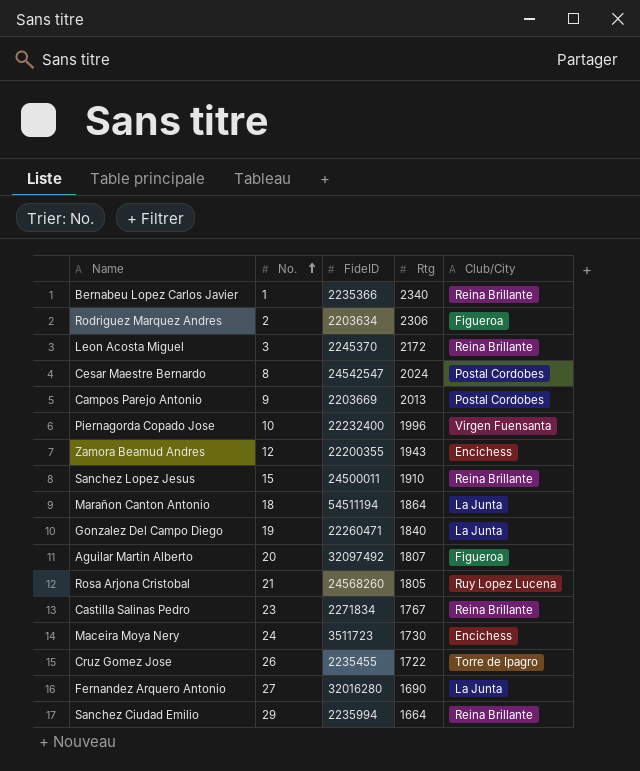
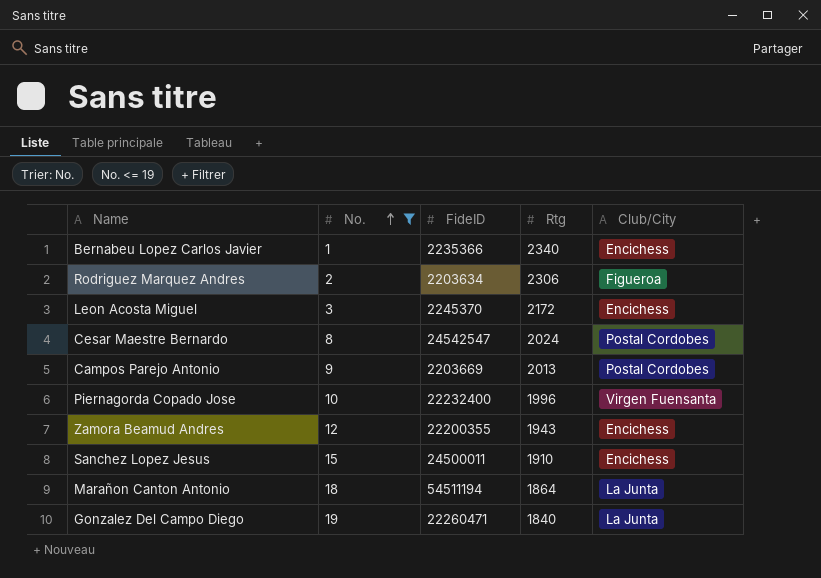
filter: none -> No. <= 19
Bernabeu Lopez Carlos Javier | Club/City: Reina Brillante -> Encichess
Leon Acosta Miguel | Club/City: Reina Brillante -> Encichess
Sanchez Lopez Jesus | Club/City: Reina Brillante -> Encichess

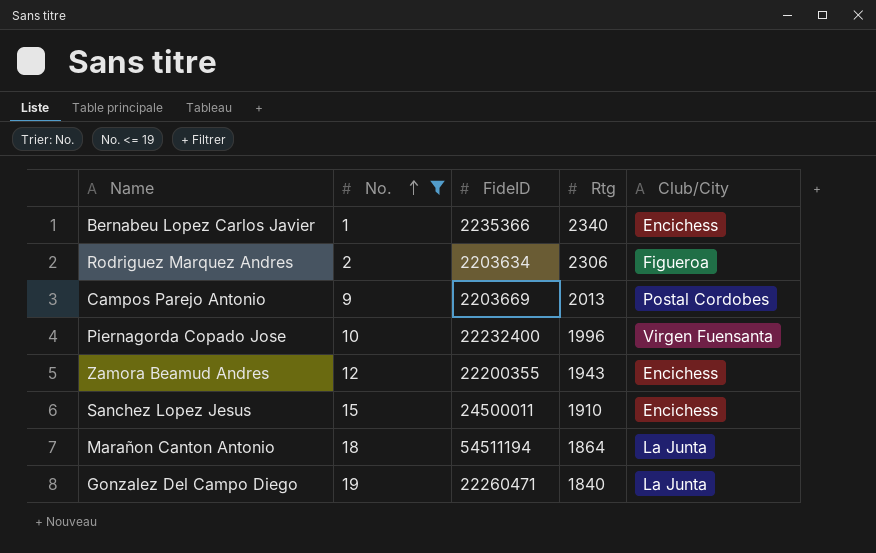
row Leon Acosta Miguel: 3 | 2245370 | 2172 | Encichess -> none
row Cesar Maestre Bernardo: 8 | 24542547 | 2024 | Postal Cordobes -> none

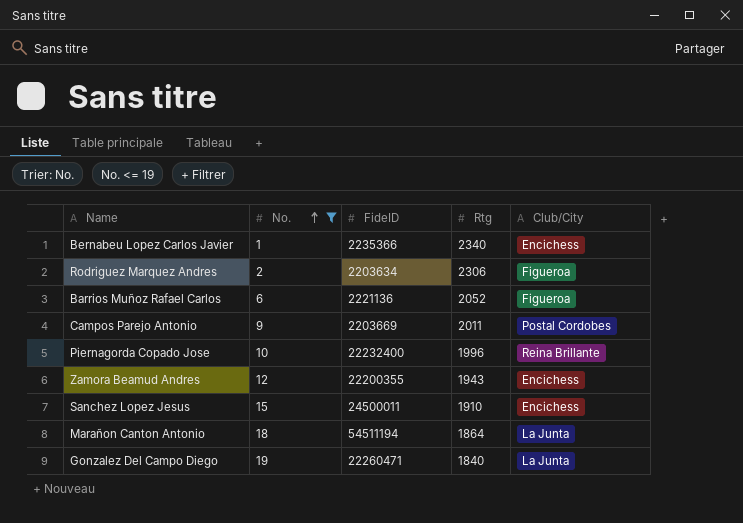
row Barrios Muñoz Rafael Carlos: none -> 6 | 2221136 | 2052 | Figueroa
Campos Parejo Antonio | Rtg: 2013 -> 2011
Piernagorda Copado Jose | Club/City: Virgen Fuensanta -> Reina Brillante

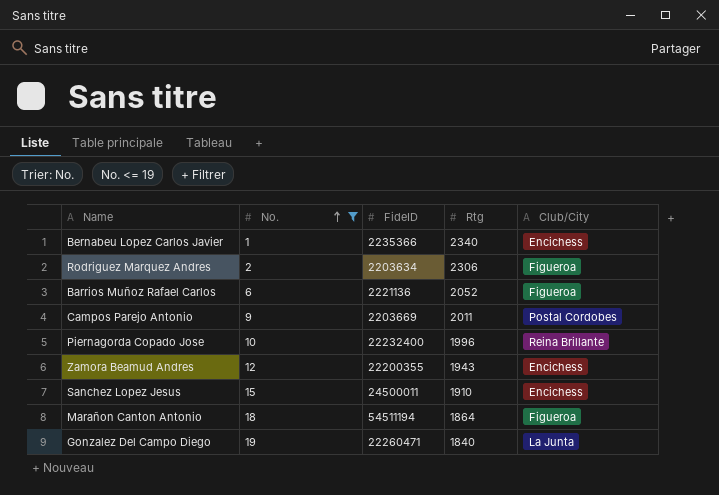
Marañon Canton Antonio | Club/City: La Junta -> Figueroa

